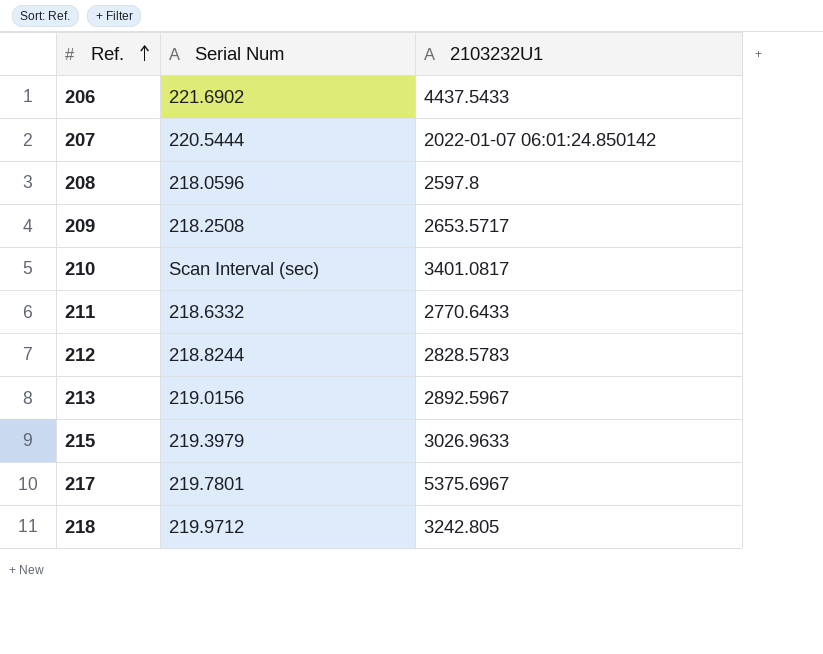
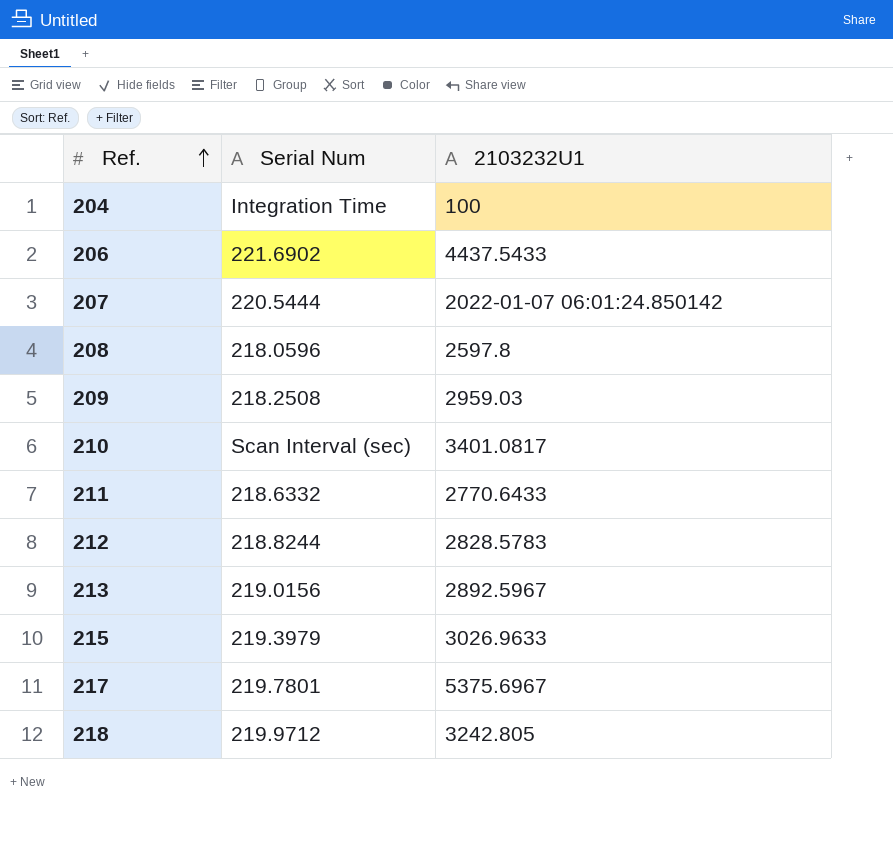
row 204: none -> Integration Time | 100
209 | 2103232U1: 2653.5717 -> 2959.03

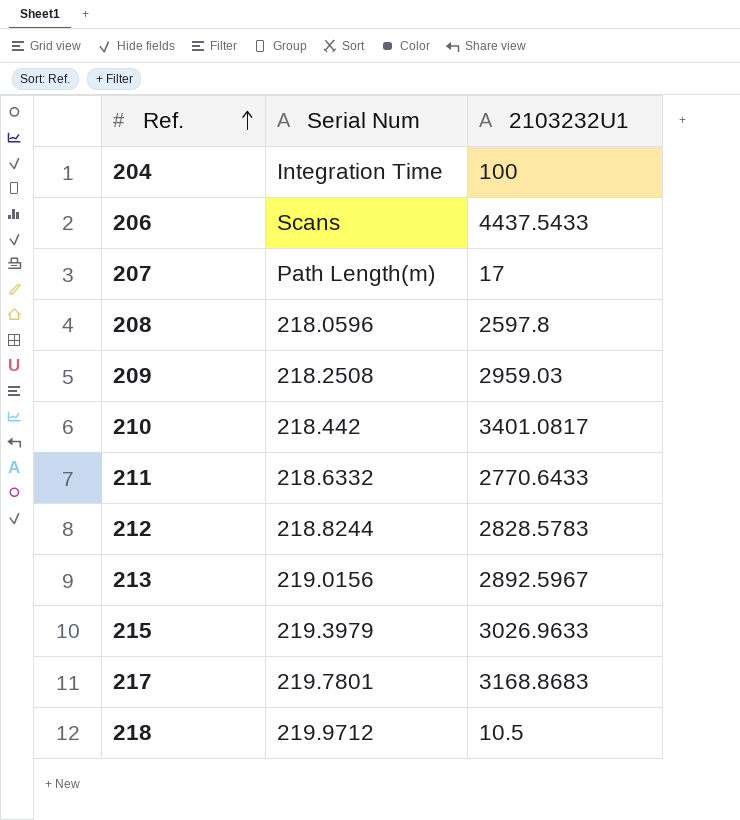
206 | Serial Num: 221.6902 -> Scans
207 | Serial Num: 220.5444 -> Path Length(m)
207 | 2103232U1: 2022-01-07 06:01:24.850142 -> 17
210 | Serial Num: Scan Interval (sec) -> 218.442
217 | 2103232U1: 5375.6967 -> 3168.8683
218 | 2103232U1: 3242.805 -> 10.5

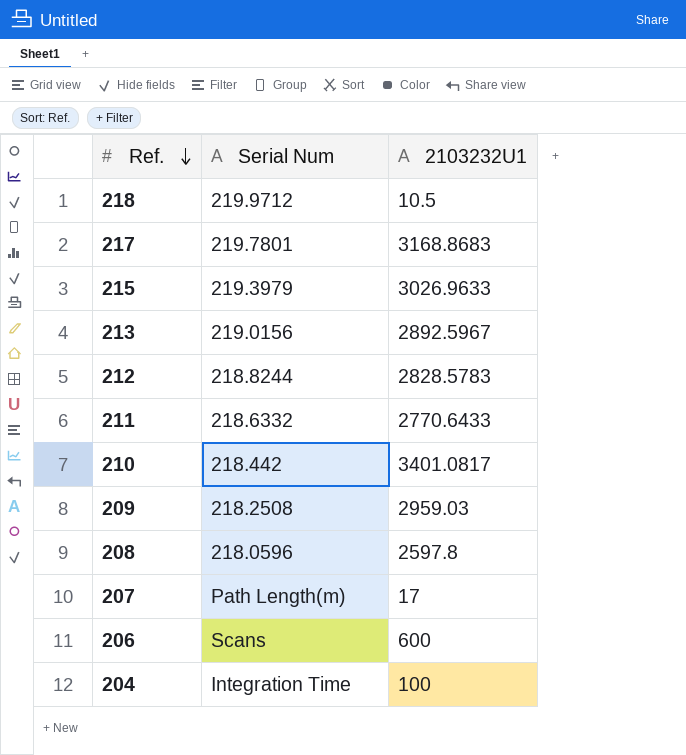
row order: Ref. ascending -> Ref. descending
206 | 2103232U1: 4437.5433 -> 600

